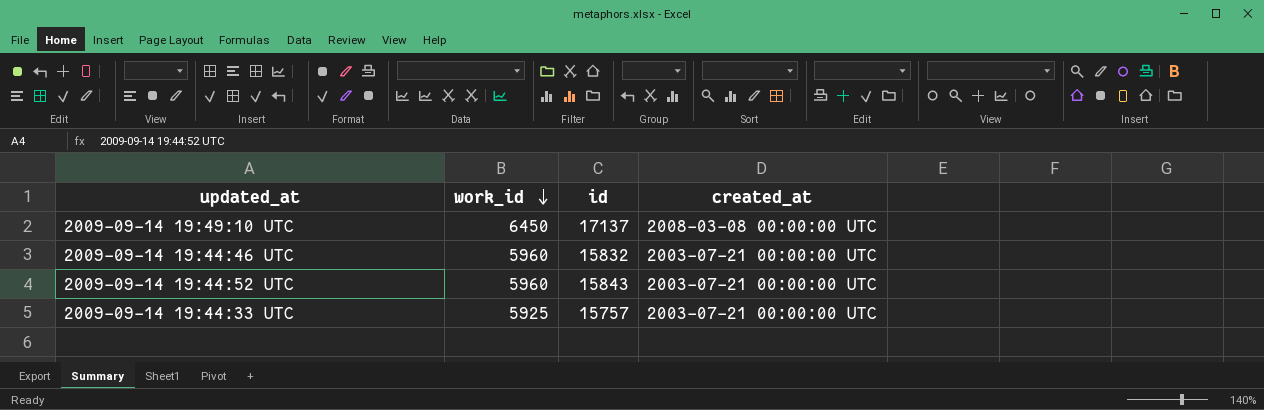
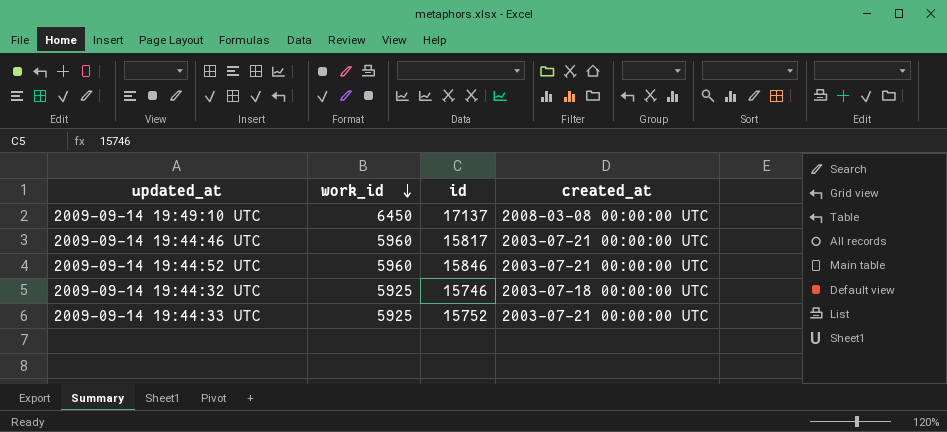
2009-09-14 19:44:46 UTC | id: 15832 -> 15817
2009-09-14 19:44:52 UTC | id: 15843 -> 15846
row 2009-09-14 19:44:32 UTC: none -> 5925 | 15746 | 2003-07-18 00:00:00 UTC
2009-09-14 19:44:33 UTC | id: 15757 -> 15752

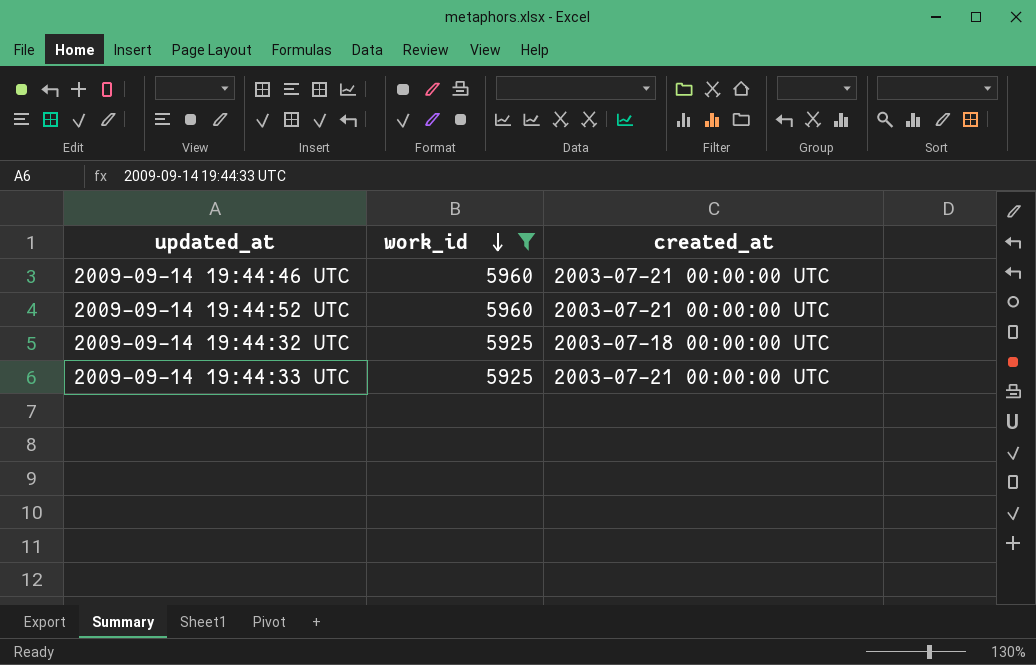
filter: none -> work_id != 6450
column id | position: 3 -> none

